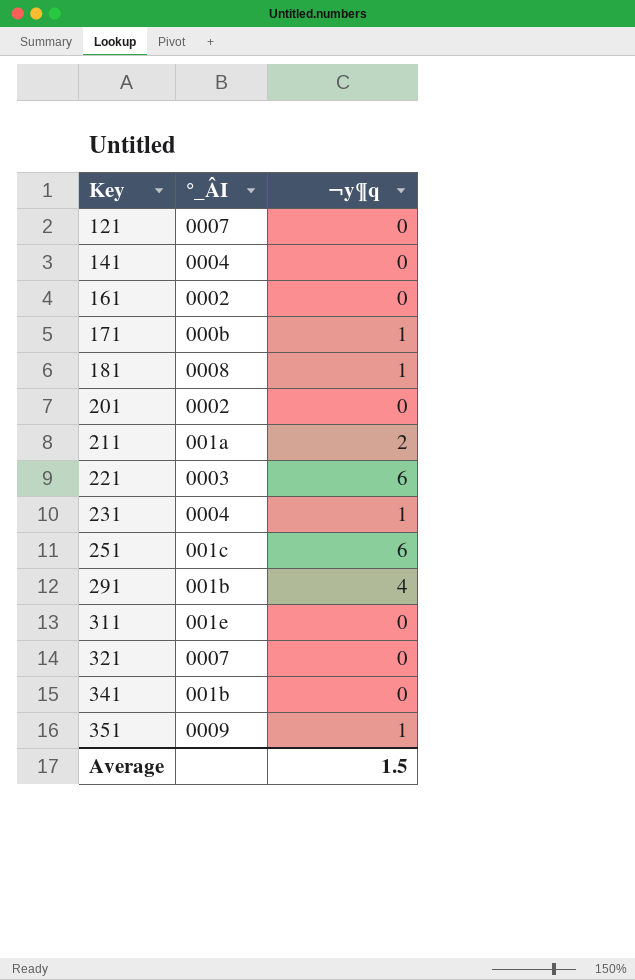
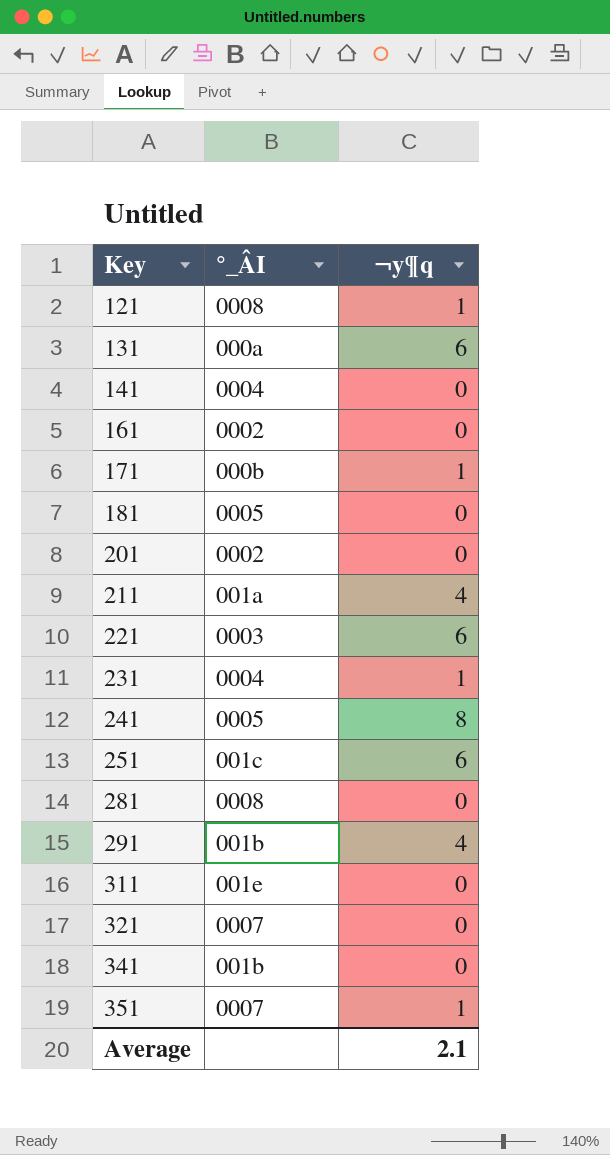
121 | °_ÂI: 0007 -> 0008
121 | ¬y¶q: 0 -> 1
row 131: none -> 000a | 6
181 | °_ÂI: 0008 -> 0005
181 | ¬y¶q: 1 -> 0
211 | ¬y¶q: 2 -> 4
row 241: none -> 0005 | 8
row 281: none -> 0008 | 0
351 | °_ÂI: 0009 -> 0007
Average | ¬y¶q: 1.5 -> 2.1

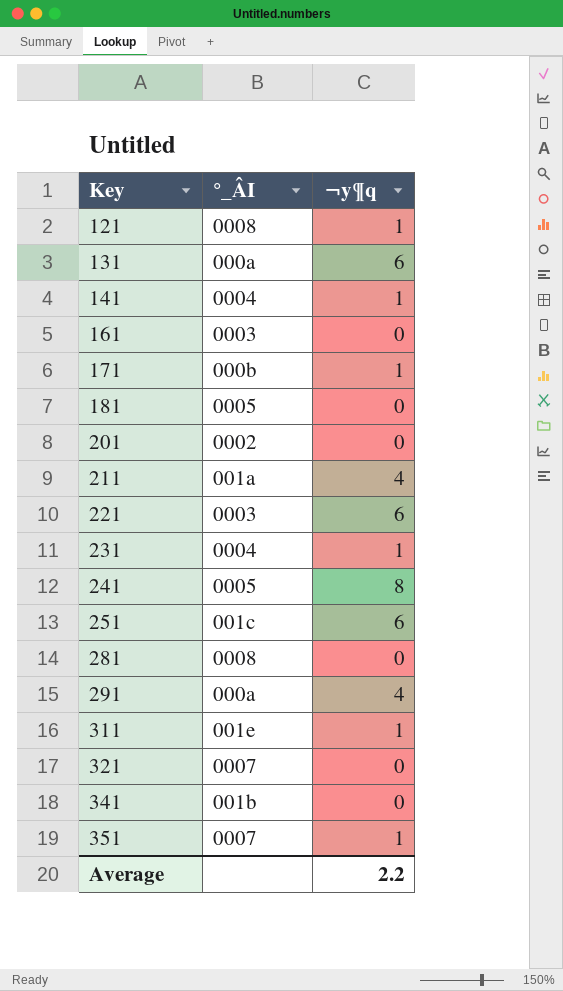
141 | ¬y¶q: 0 -> 1
161 | °_ÂI: 0002 -> 0003
291 | °_ÂI: 001b -> 000a
311 | ¬y¶q: 0 -> 1
Average | ¬y¶q: 2.1 -> 2.2

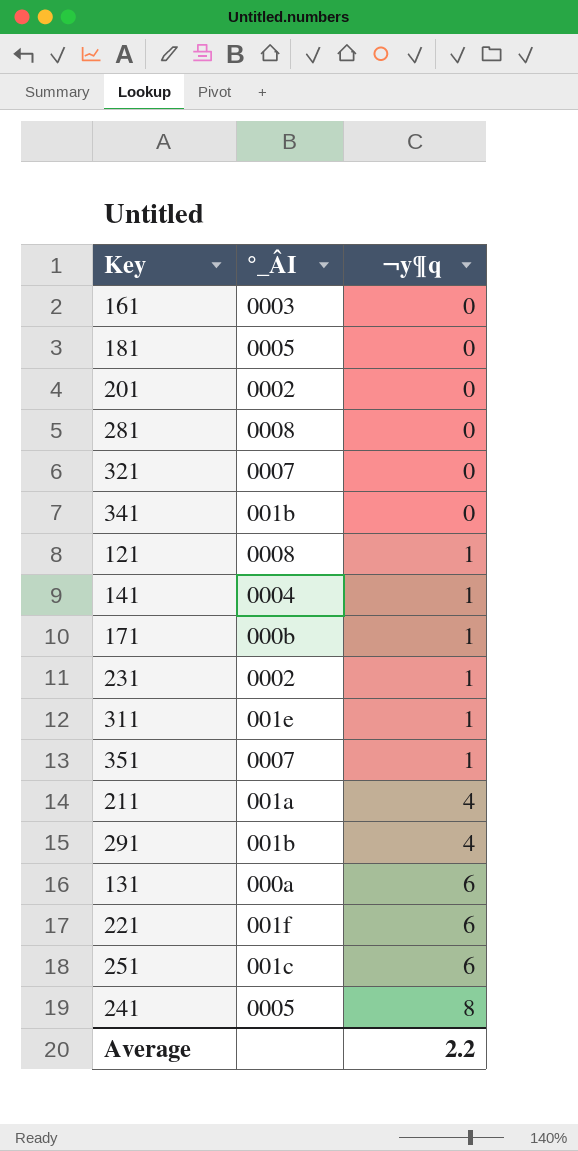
row order: Key ascending -> ¬y¶q ascending
231 | °_ÂI: 0004 -> 0002
291 | °_ÂI: 000a -> 001b
221 | °_ÂI: 0003 -> 001f

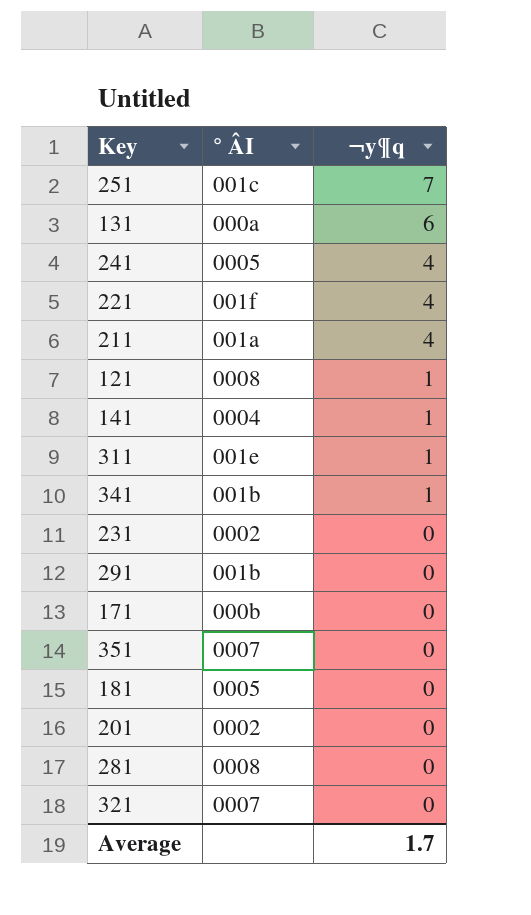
row order: ¬y¶q ascending -> ¬y¶q descending
column name: °_ÂI -> ° ÂI
row 161: 0003 | 0 -> none
251 | ¬y¶q: 6 -> 7
241 | ¬y¶q: 8 -> 4
221 | ¬y¶q: 6 -> 4
341 | ¬y¶q: 0 -> 1
231 | ¬y¶q: 1 -> 0
291 | ¬y¶q: 4 -> 0
171 | ¬y¶q: 1 -> 0
351 | ¬y¶q: 1 -> 0
Average | ¬y¶q: 2.2 -> 1.7

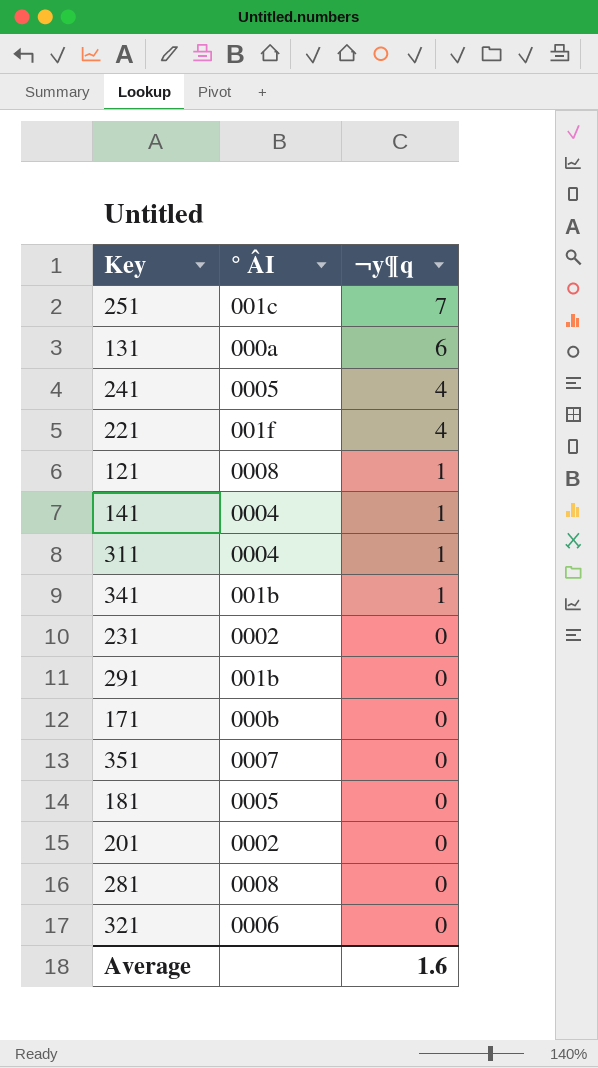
row 211: 001a | 4 -> none
311 | ° ÂI: 001e -> 0004
321 | ° ÂI: 0007 -> 0006
Average | ¬y¶q: 1.7 -> 1.6

